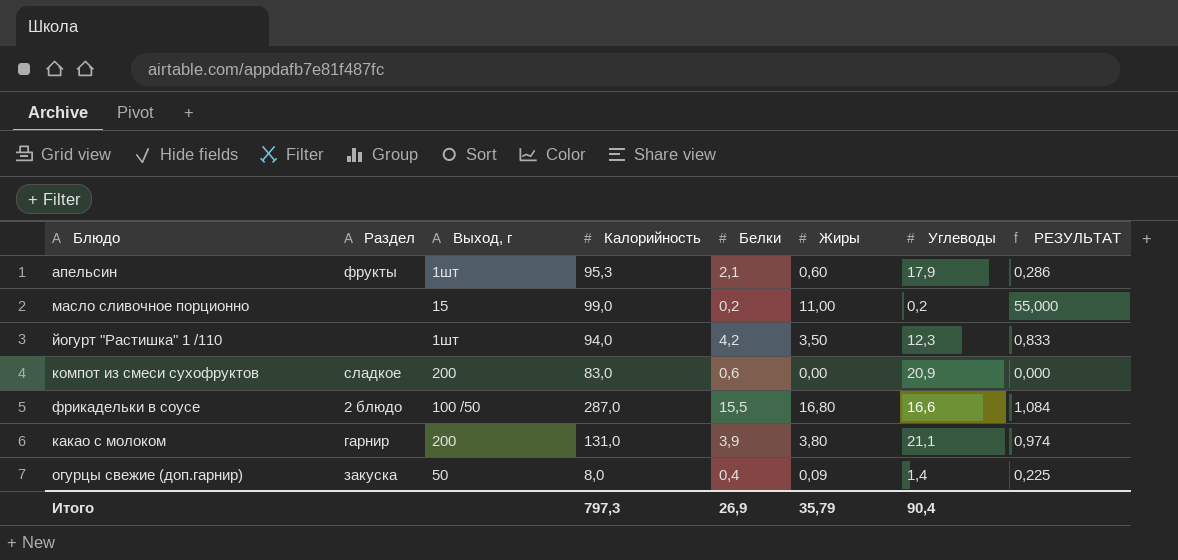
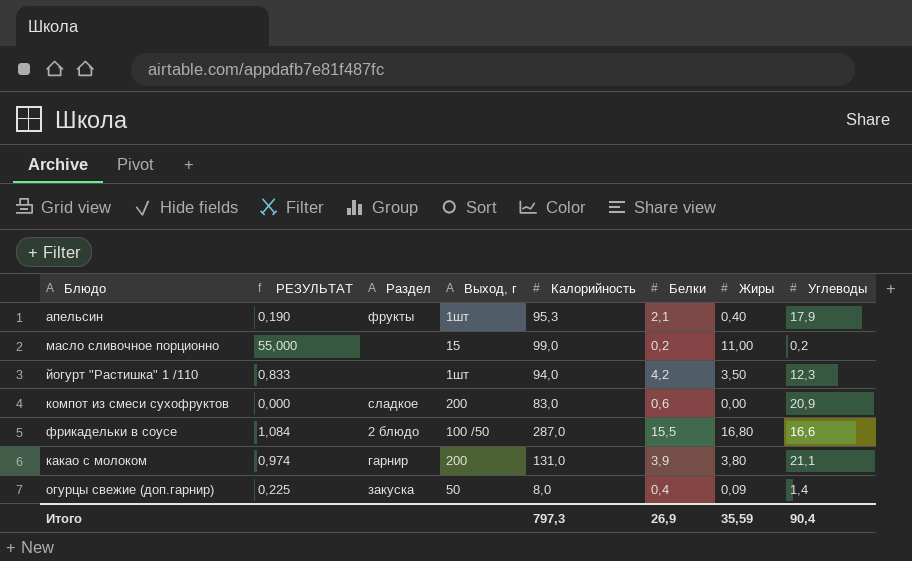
column РЕЗУЛЬТАТ | position: 8 -> 2
апельсин | РЕЗУЛЬТАТ: 0,286 -> 0,190
апельсин | Жиры: 0,60 -> 0,40
Итого | Жиры: 35,79 -> 35,59

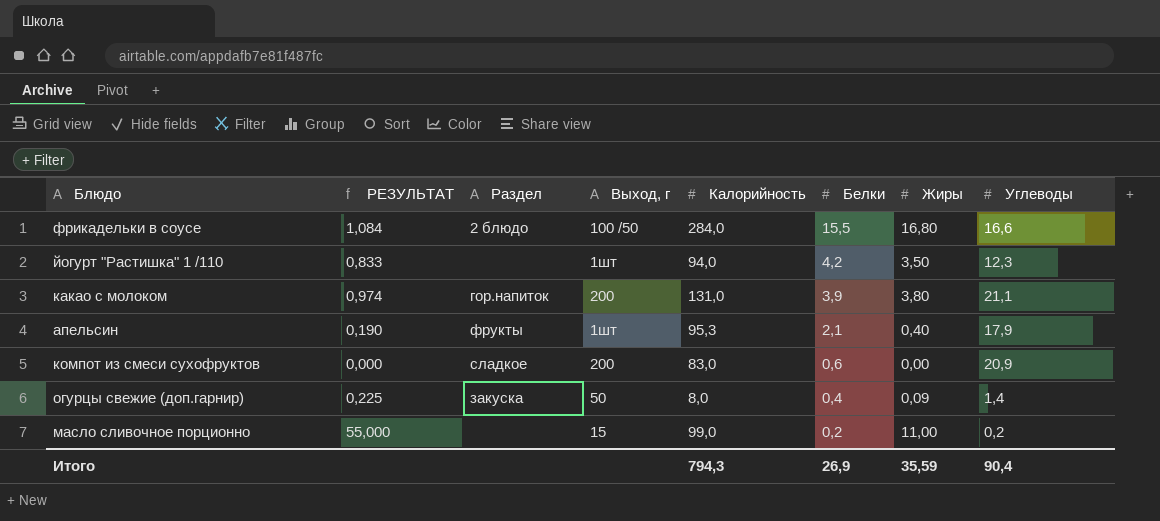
row order: none -> Белки descending
фрикадельки в соусе | Калорийность: 287,0 -> 284,0
какао с молоком | Раздел: гарнир -> гор.напиток
Итого | Калорийность: 797,3 -> 794,3

